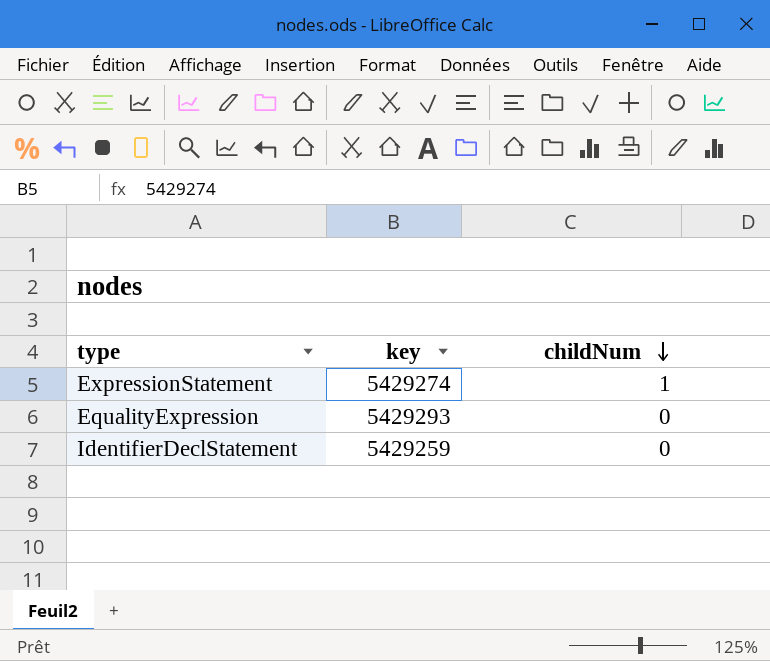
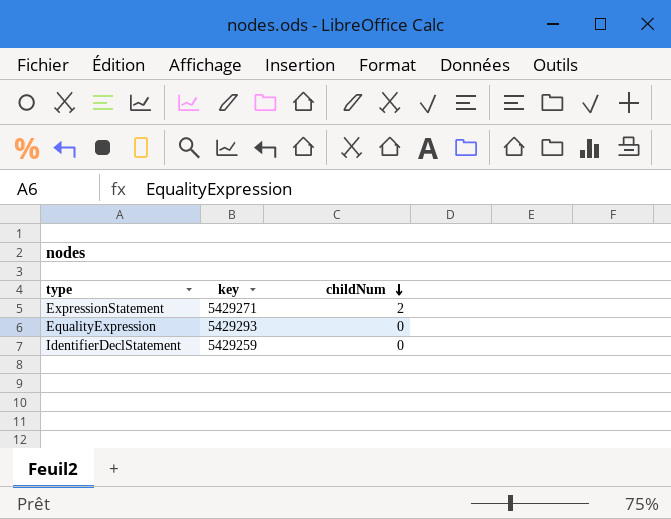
ExpressionStatement | key: 5429274 -> 5429271
ExpressionStatement | childNum: 1 -> 2

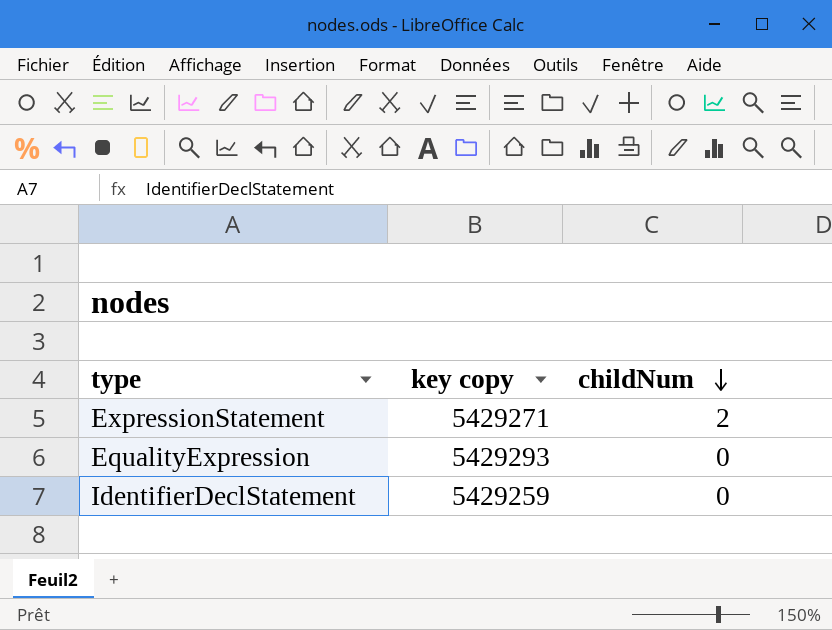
column name: key -> key copy

